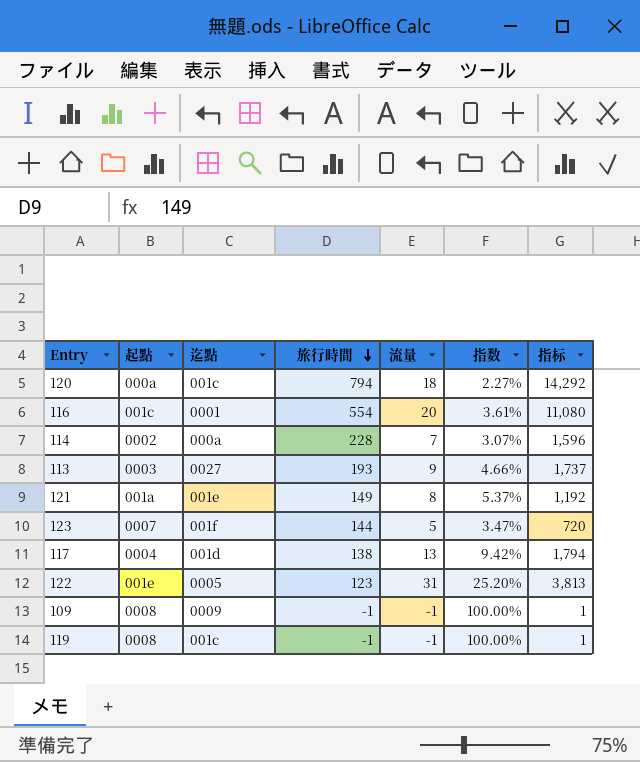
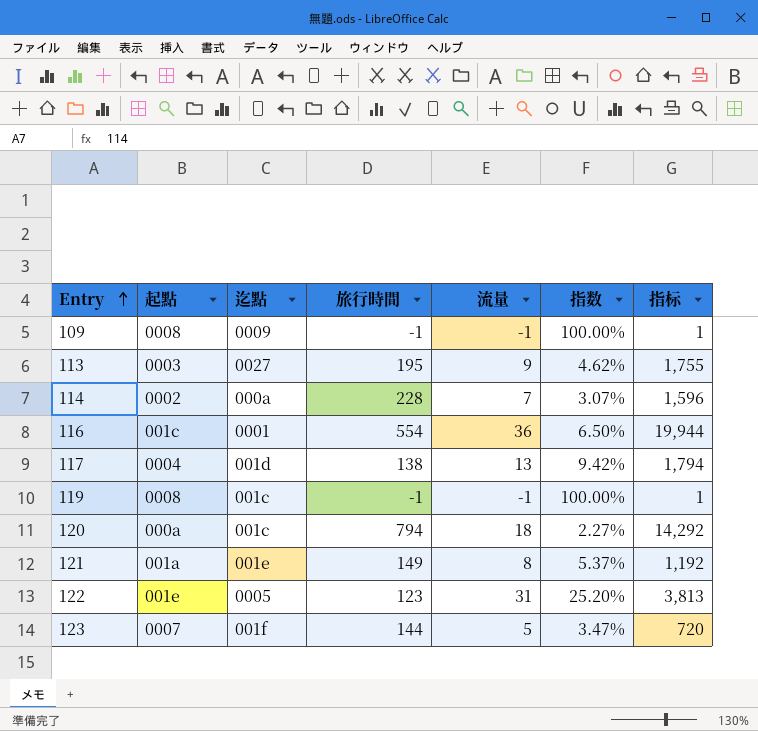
row order: 旅行時間 descending -> Entry ascending
113 | 旅行時間: 193 -> 195
113 | 指数: 4.66% -> 4.62%
113 | 指标: 1,737 -> 1,755
116 | 流量: 20 -> 36
116 | 指数: 3.61% -> 6.50%
116 | 指标: 11,080 -> 19,944

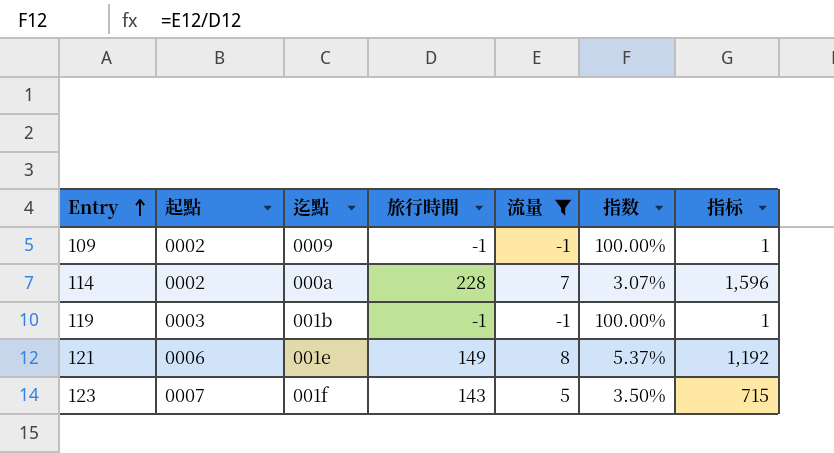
filter: none -> 流量 <= 8
109 | 起點: 0008 -> 0002
119 | 起點: 0008 -> 0003
119 | 迄點: 001c -> 001b
121 | 起點: 001a -> 0006
123 | 旅行時間: 144 -> 143
123 | 指数: 3.47% -> 3.50%
123 | 指标: 720 -> 715

